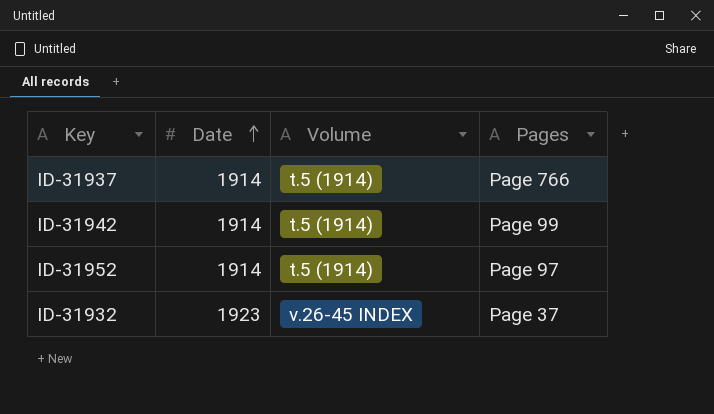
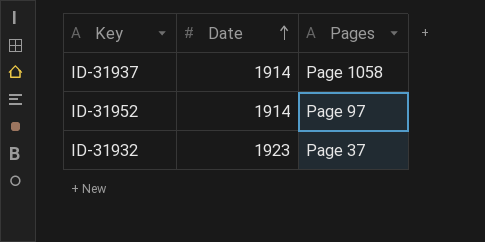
column Volume | position: 3 -> none
row ID-31942: 1914 | t.5 (1914) | Page 99 -> none
ID-31937 | Pages: Page 766 -> Page 1058

